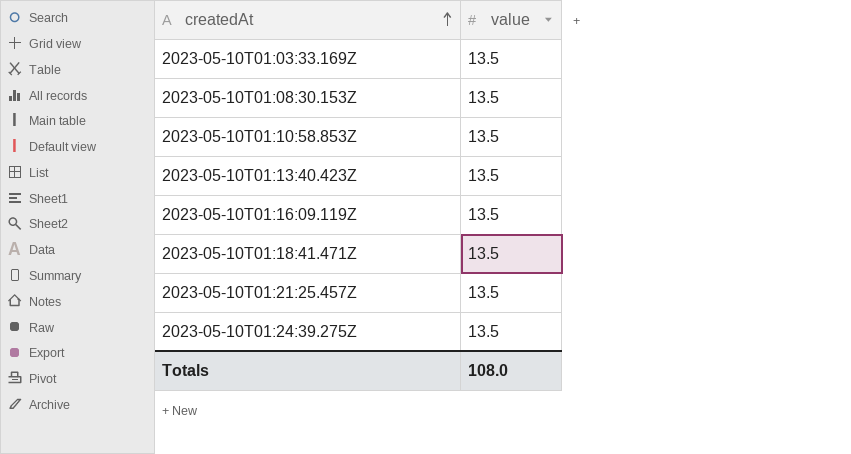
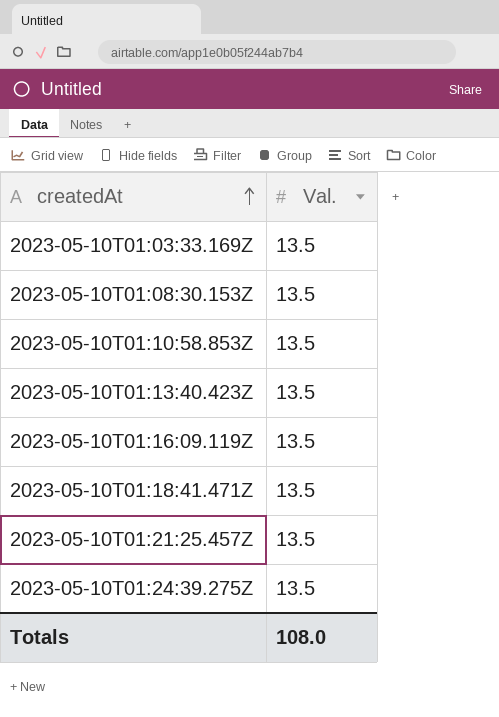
column name: value -> Val.

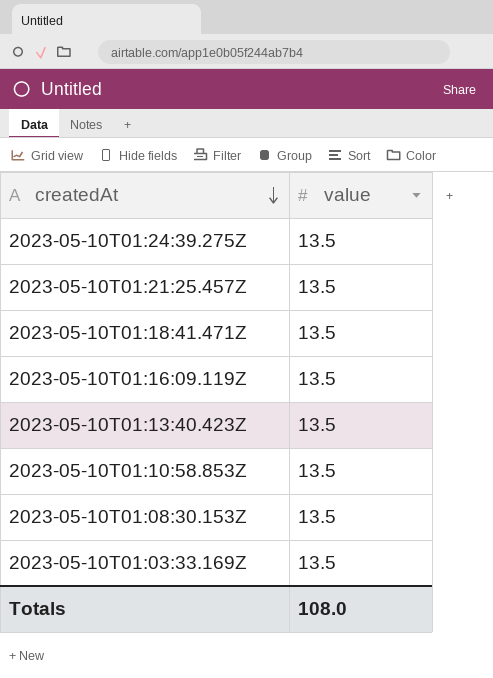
row order: createdAt ascending -> createdAt descending
column name: Val. -> value

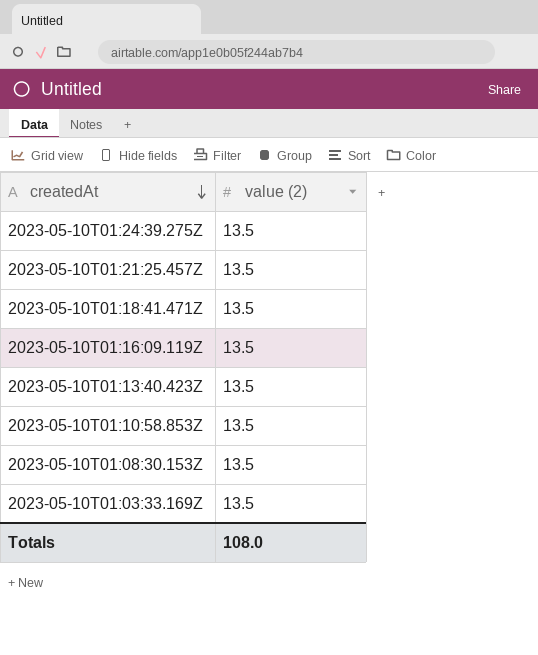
column name: value -> value (2)

